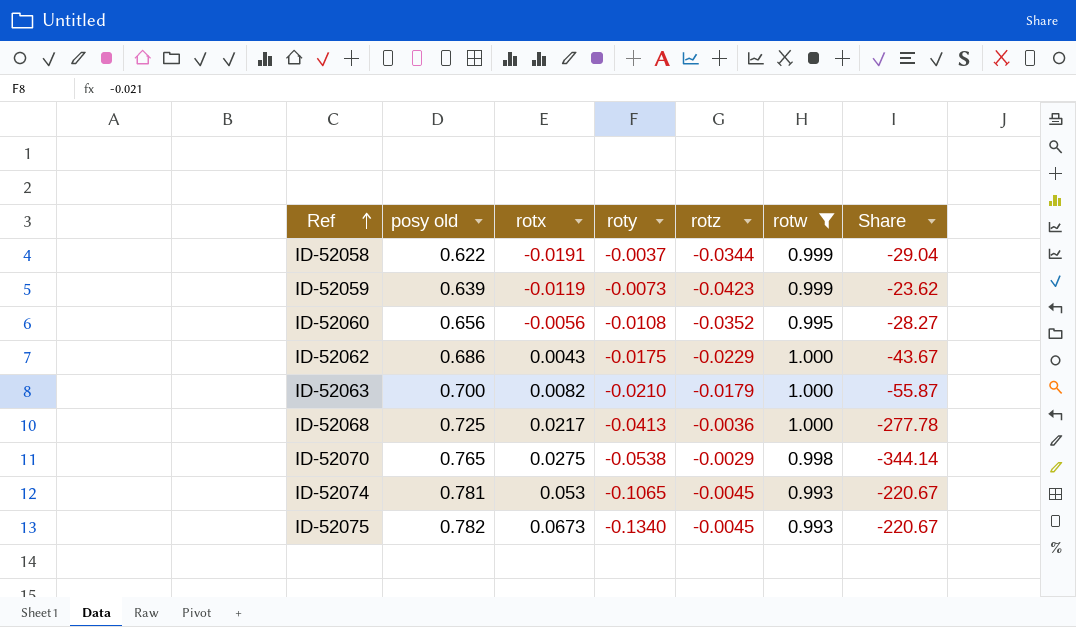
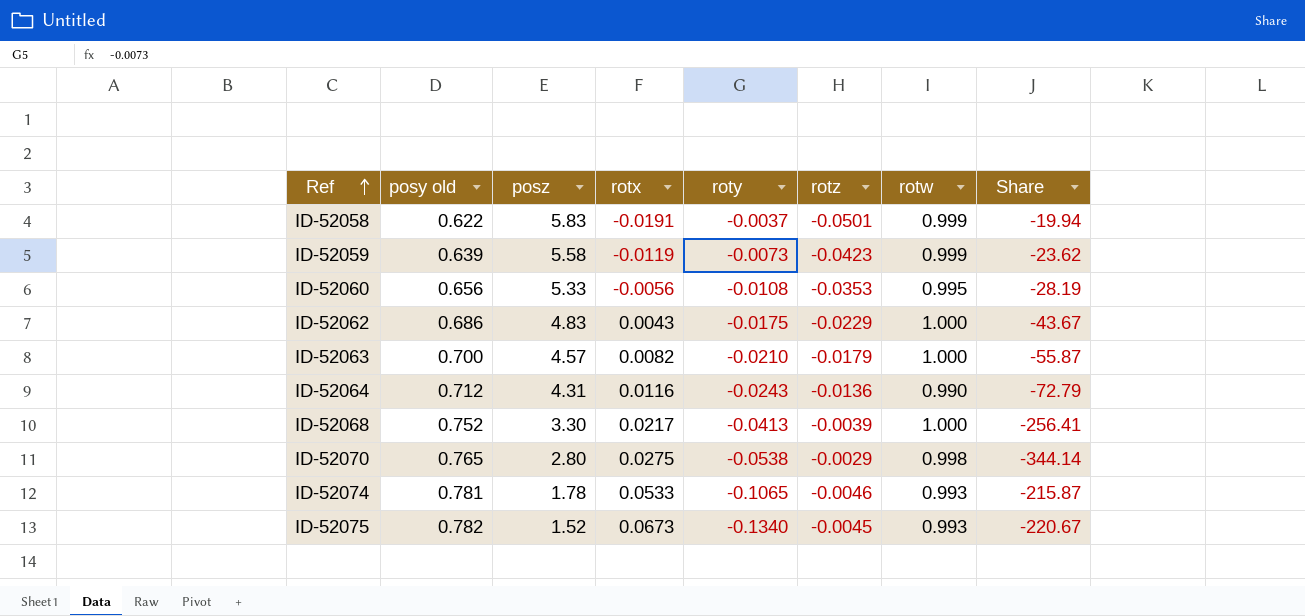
filter: rotw != 0.990 -> none
column posz | position: none -> 3
ID-52058 | rotz: -0.0344 -> -0.0501
ID-52058 | Share: -29.04 -> -19.94
ID-52060 | rotz: -0.0352 -> -0.0353
ID-52060 | Share: -28.27 -> -28.19
ID-52068 | posy old: 0.725 -> 0.752
ID-52068 | rotz: -0.0036 -> -0.0039
ID-52068 | Share: -277.78 -> -256.41
ID-52074 | rotx: 0.053 -> 0.0533
ID-52074 | rotz: -0.0045 -> -0.0046
ID-52074 | Share: -220.67 -> -215.87

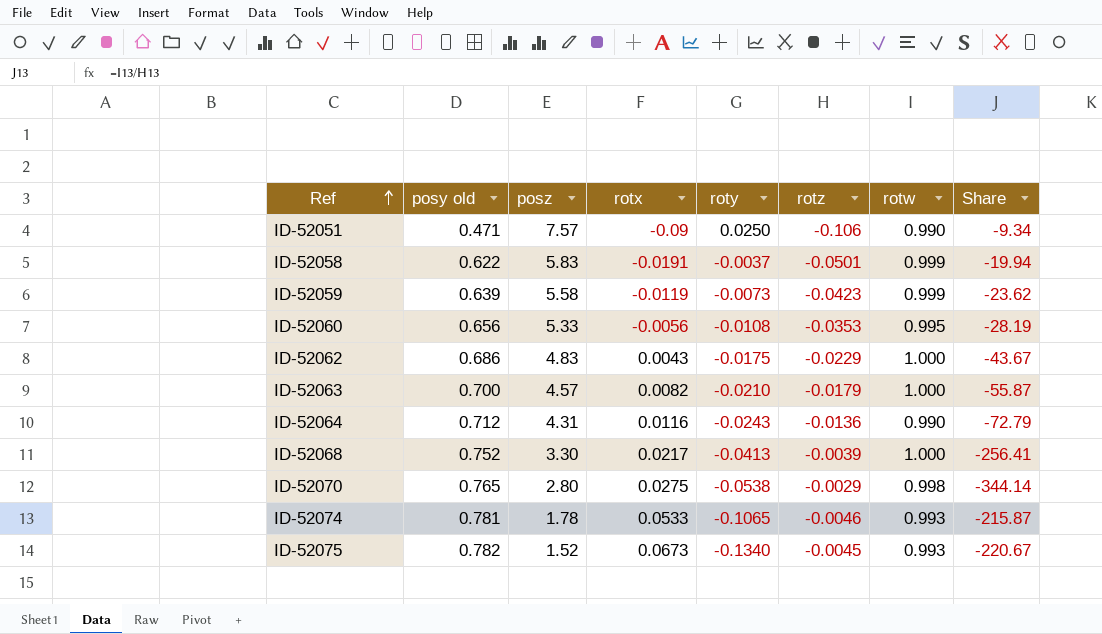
row ID-52051: none -> 0.471 | 7.57 | -0.09 | 0.0250 | -0.106 | 0.990 | -9.34

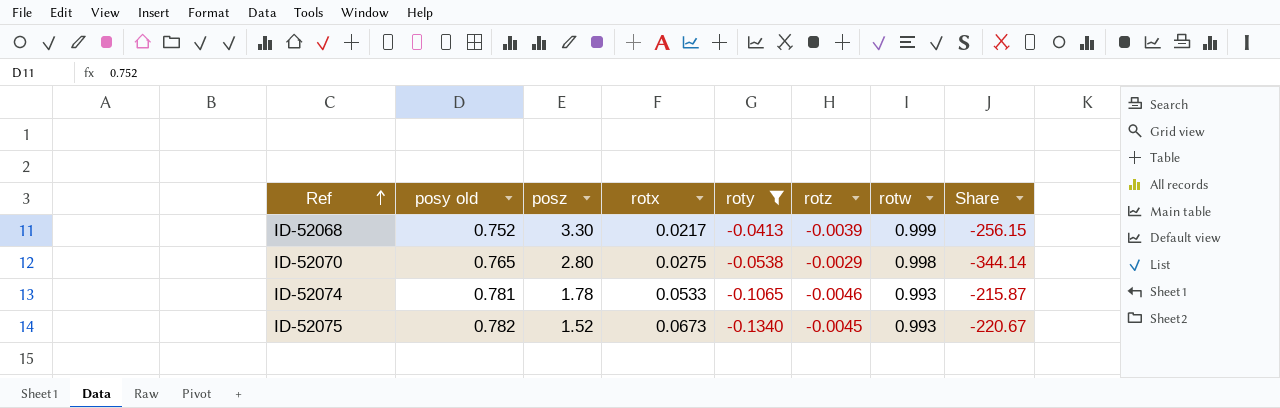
filter: none -> roty <= -0.0413
ID-52068 | rotw: 1.000 -> 0.999
ID-52068 | Share: -256.41 -> -256.15

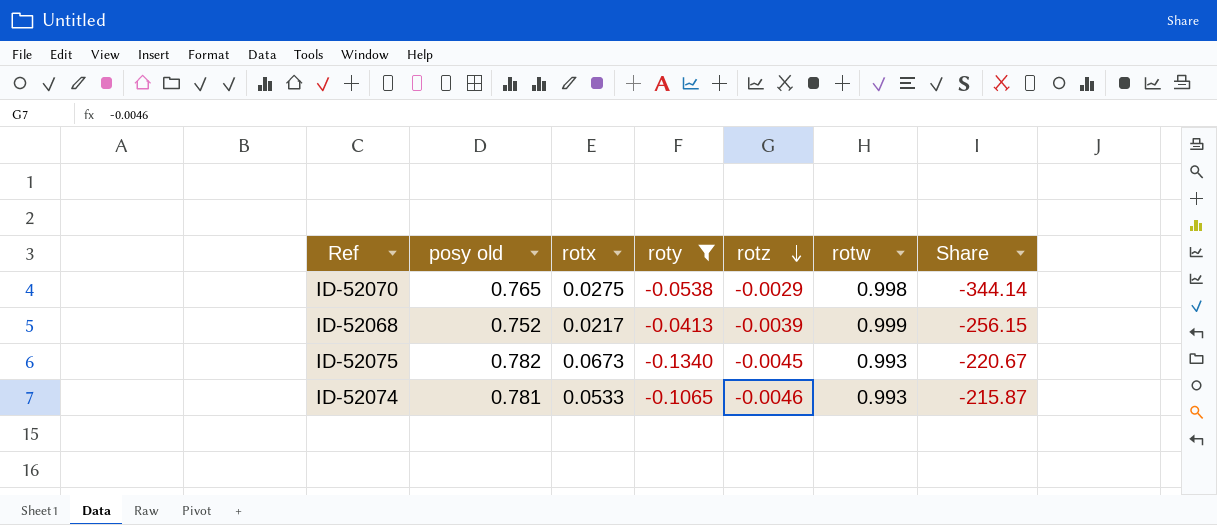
row order: Ref ascending -> rotz descending
column posz | position: 3 -> none

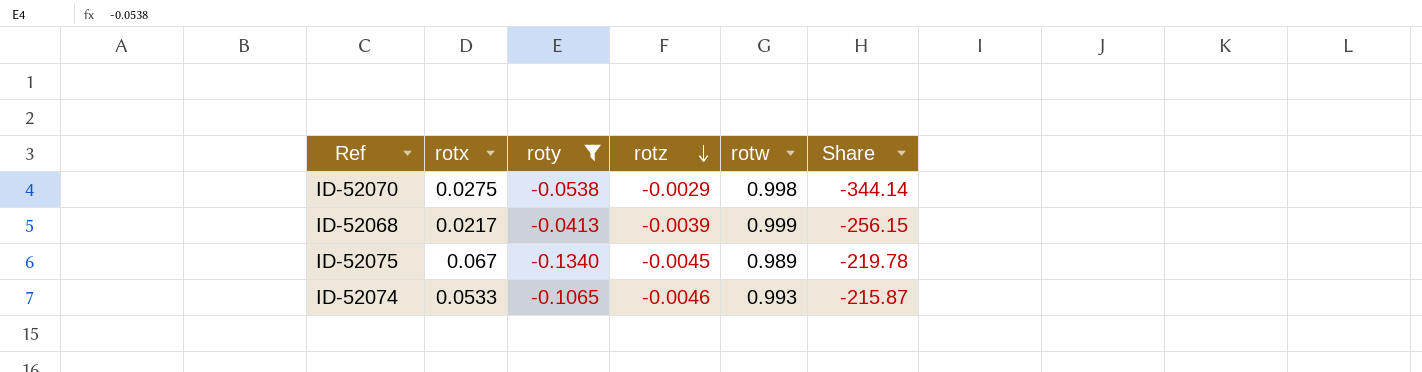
column posy old | position: 2 -> none
ID-52075 | rotx: 0.0673 -> 0.067
ID-52075 | rotw: 0.993 -> 0.989
ID-52075 | Share: -220.67 -> -219.78

